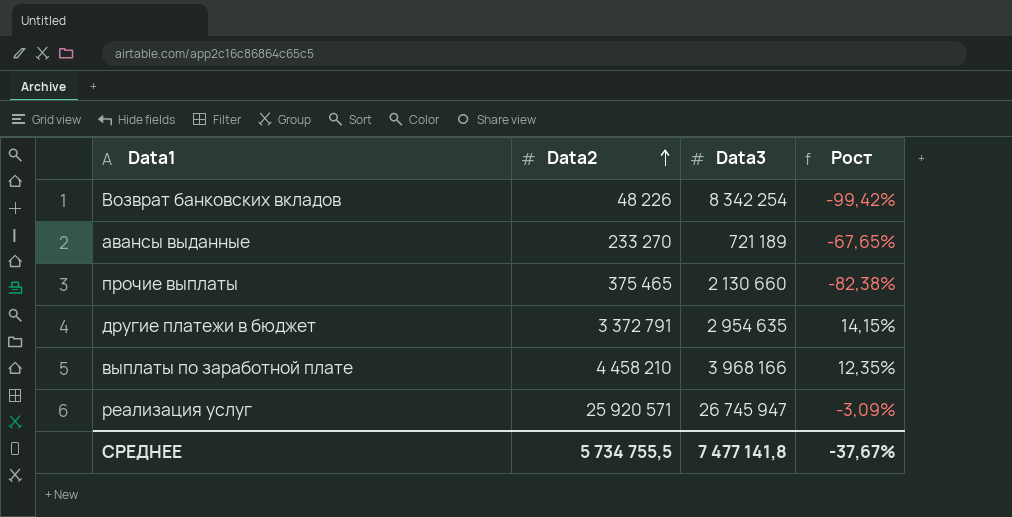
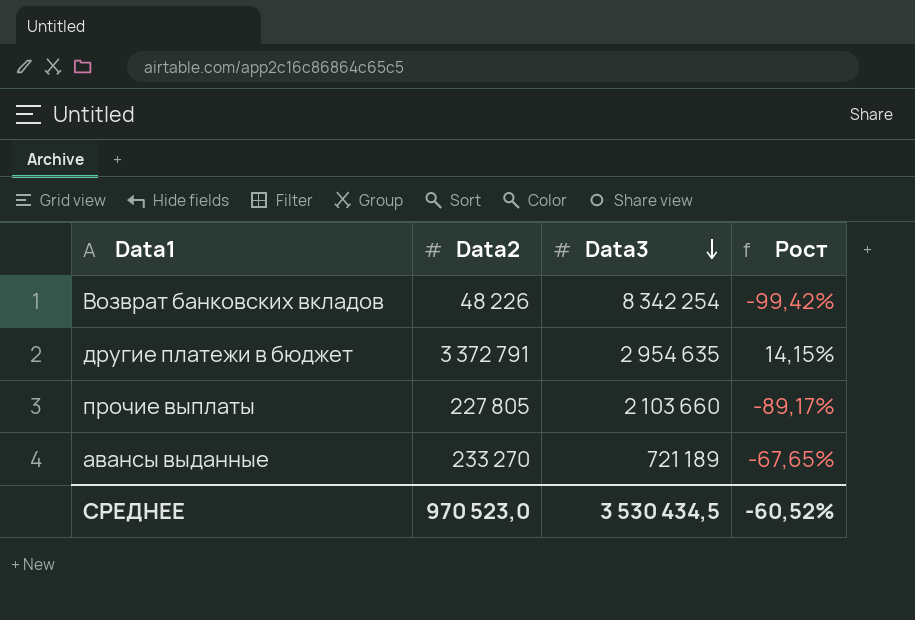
row order: Data2 ascending -> Data3 descending
row выплаты по заработной плате: 4 458 210 | 3 968 166 | 12,35% -> none
row реализация услуг: 25 920 571 | 26 745 947 | -3,09% -> none
прочие выплаты | Data2: 375 465 -> 227 805
прочие выплаты | Data3: 2 130 660 -> 2 103 660
прочие выплаты | Рост: -82,38% -> -89,17%
СРЕДНЕЕ | Data2: 5 734 755,5 -> 970 523,0
СРЕДНЕЕ | Data3: 7 477 141,8 -> 3 530 434,5
СРЕДНЕЕ | Рост: -37,67% -> -60,52%

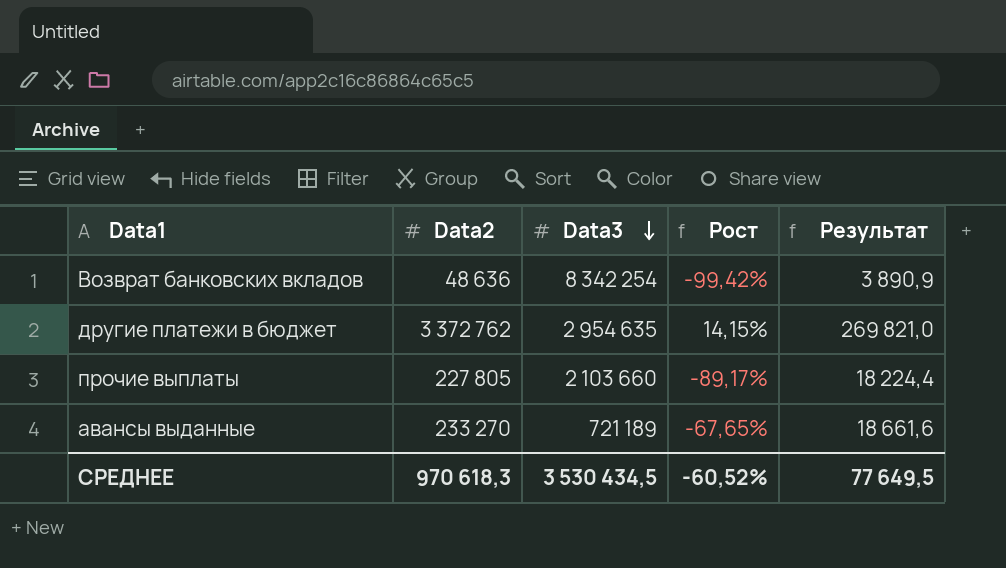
column Результат | formula: none -> [Data2] * 0,08
Возврат банковских вкладов | Data2: 48 226 -> 48 636
другие платежи в бюджет | Data2: 3 372 791 -> 3 372 762
СРЕДНЕЕ | Data2: 970 523,0 -> 970 618,3

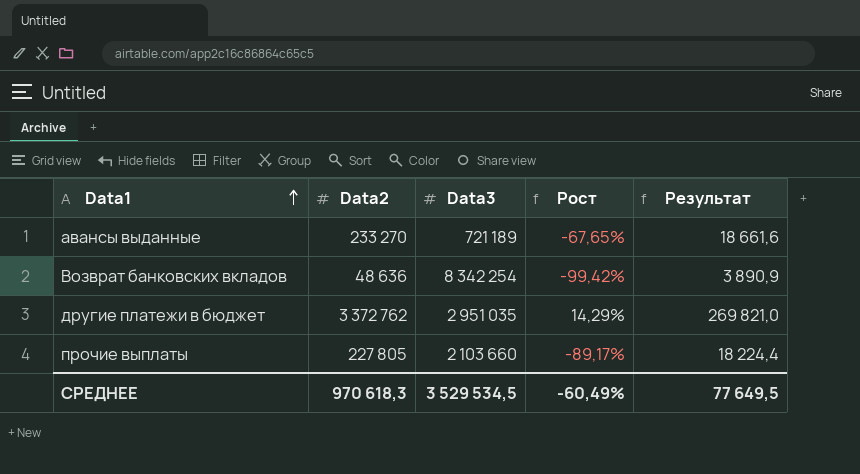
row order: Data3 descending -> Data1 ascending
другие платежи в бюджет | Data3: 2 954 635 -> 2 951 035
другие платежи в бюджет | Рост: 14,15% -> 14,29%
СРЕДНЕЕ | Data3: 3 530 434,5 -> 3 529 534,5
СРЕДНЕЕ | Рост: -60,52% -> -60,49%

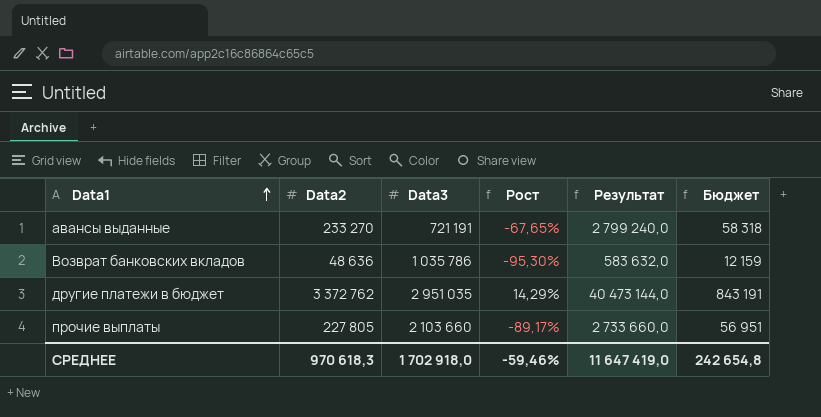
column Результат | formula: [Data2] * 0,08 -> [Data2] * 12
column Бюджет | formula: none -> [Data2] * 0,25
авансы выданные | Data3: 721 189 -> 721 191
Возврат банковских вкладов | Data3: 8 342 254 -> 1 035 786
Возврат банковских вкладов | Рост: -99,42% -> -95,30%
СРЕДНЕЕ | Data3: 3 529 534,5 -> 1 702 918,0
СРЕДНЕЕ | Рост: -60,49% -> -59,46%
СРЕДНЕЕ | Результат: 77 649,5 -> 11 647 419,0

